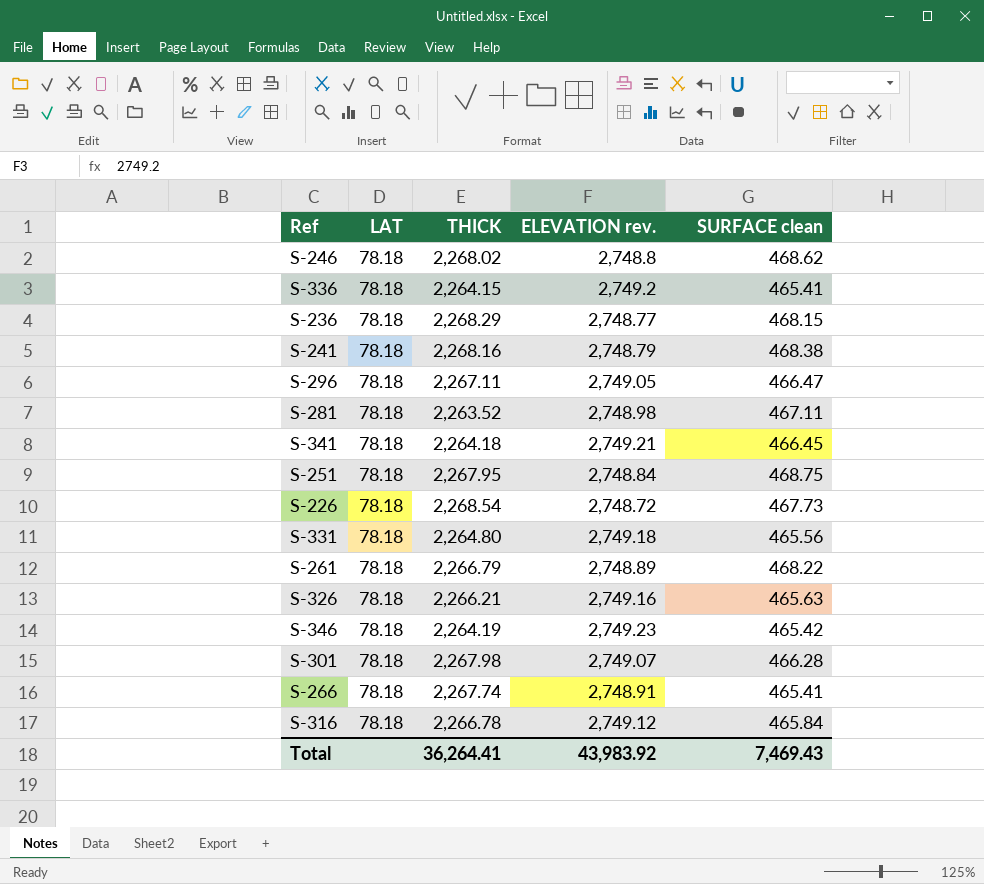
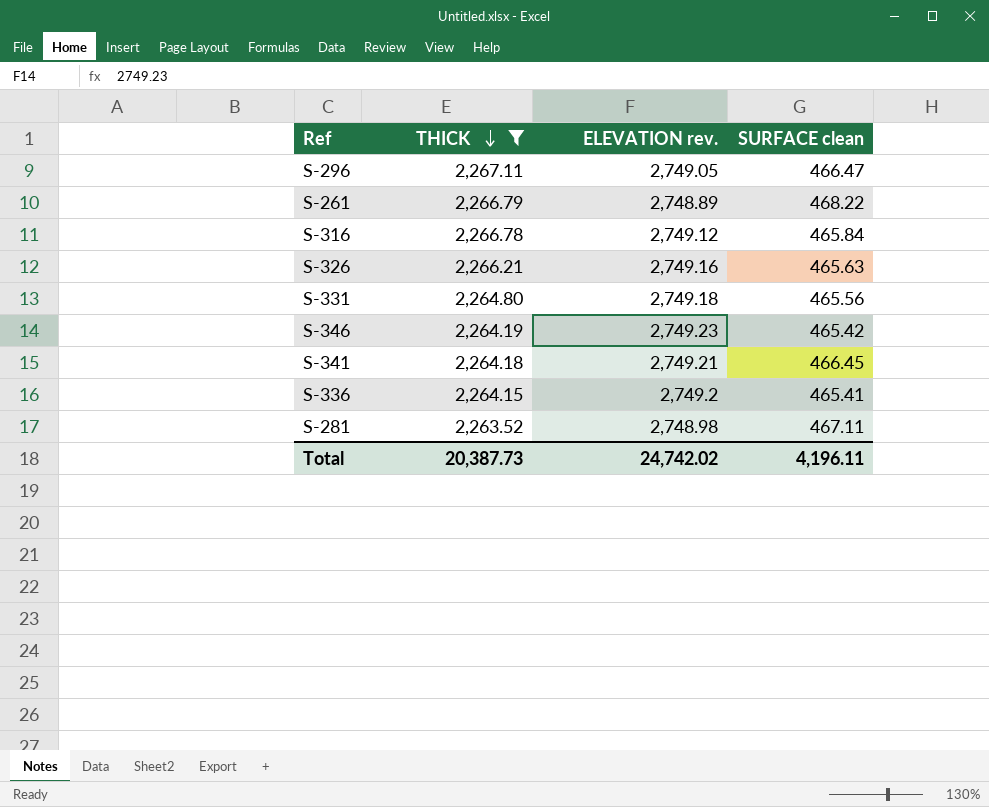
filter: none -> THICK <= 2,267.11
row order: none -> THICK descending
column LAT | position: 2 -> none
Total | THICK: 36,264.41 -> 20,387.73
Total | ELEVATION rev.: 43,983.92 -> 24,742.02
Total | SURFACE clean: 7,469.43 -> 4,196.11

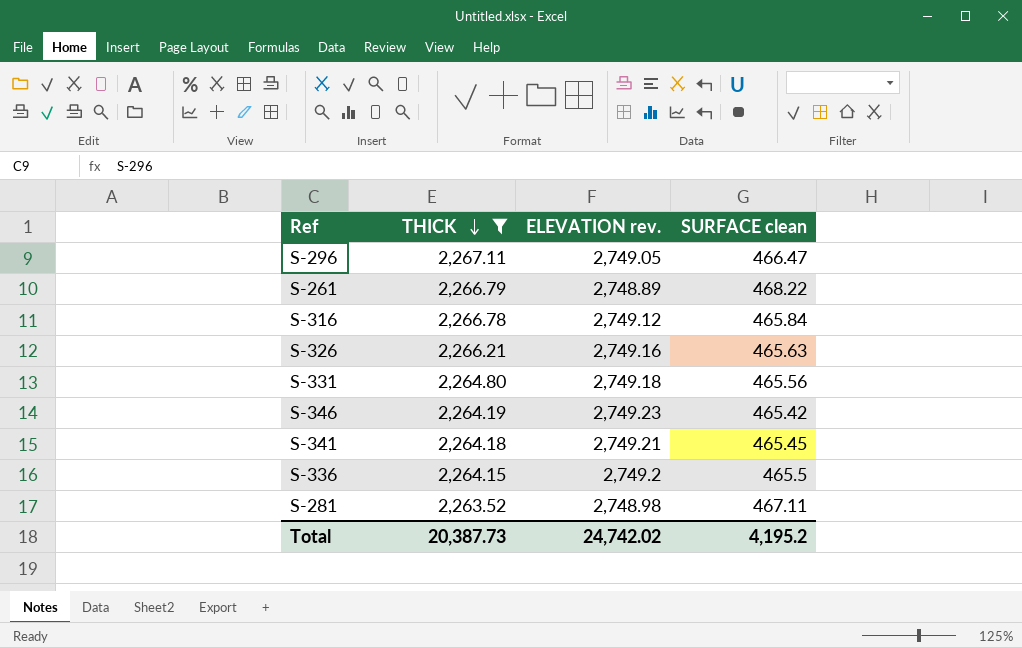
S-341 | SURFACE clean: 466.45 -> 465.45
S-336 | SURFACE clean: 465.41 -> 465.5
Total | SURFACE clean: 4,196.11 -> 4,195.2

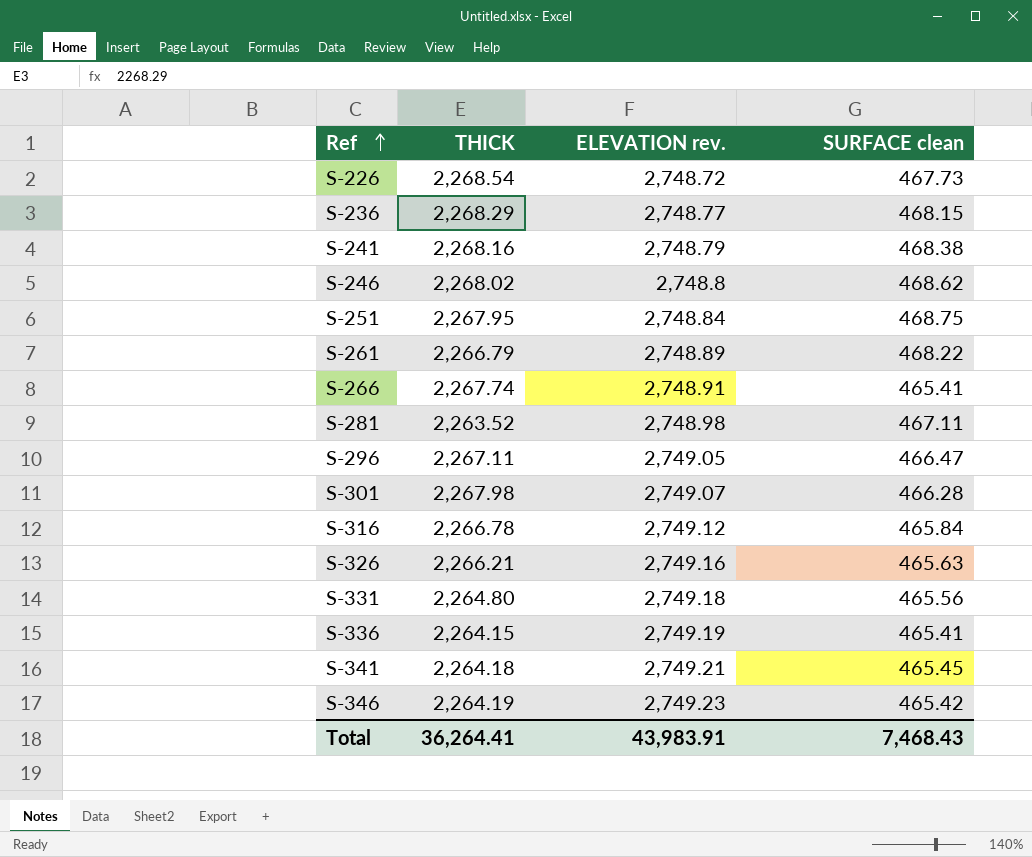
filter: THICK <= 2,267.11 -> none
row order: THICK descending -> Ref ascending
S-336 | ELEVATION rev.: 2,749.2 -> 2,749.19
S-336 | SURFACE clean: 465.5 -> 465.41
Total | THICK: 20,387.73 -> 36,264.41
Total | ELEVATION rev.: 24,742.02 -> 43,983.91
Total | SURFACE clean: 4,195.2 -> 7,468.43

